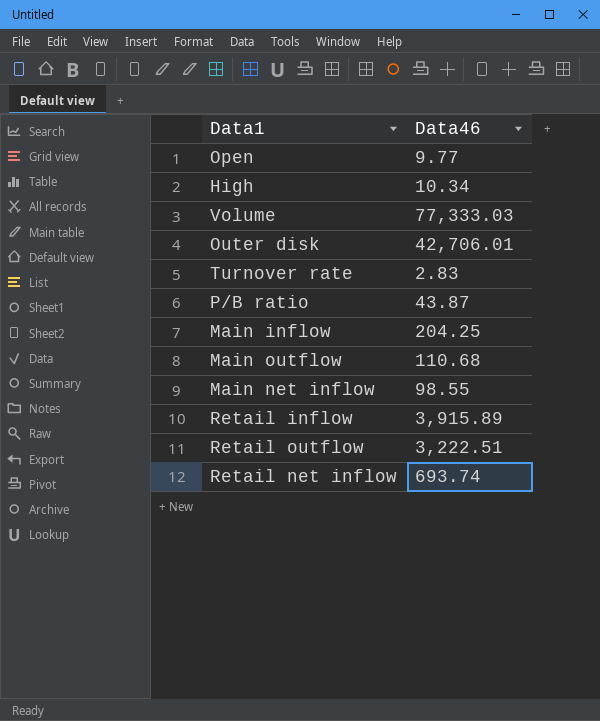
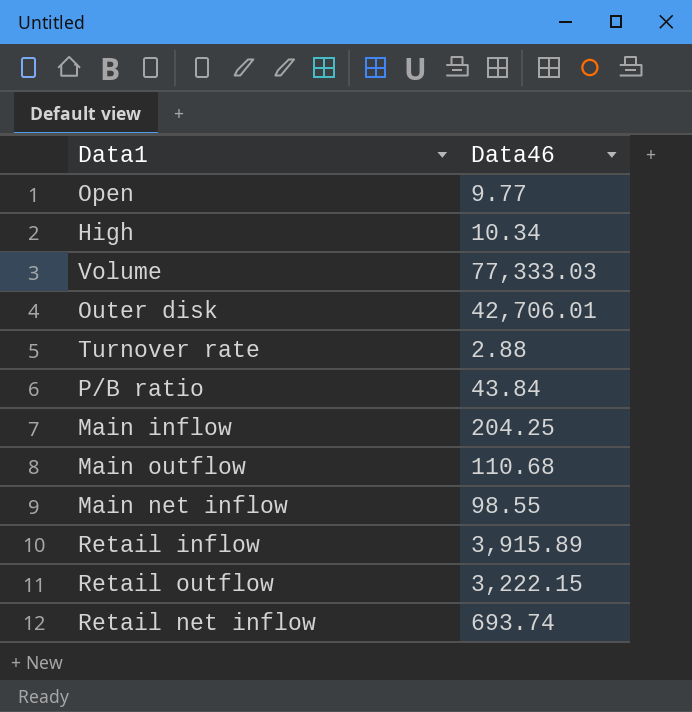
Turnover rate | Data46: 2.83 -> 2.88
P/B ratio | Data46: 43.87 -> 43.84
Retail outflow | Data46: 3,222.51 -> 3,222.15

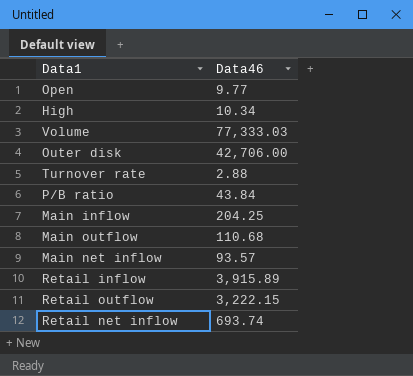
Outer disk | Data46: 42,706.01 -> 42,706.00
Main net inflow | Data46: 98.55 -> 93.57

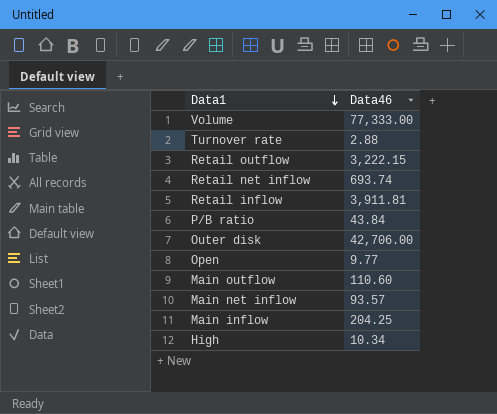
row order: none -> Data1 descending
Volume | Data46: 77,333.03 -> 77,333.00
Retail inflow | Data46: 3,915.89 -> 3,911.81
Main outflow | Data46: 110.68 -> 110.60

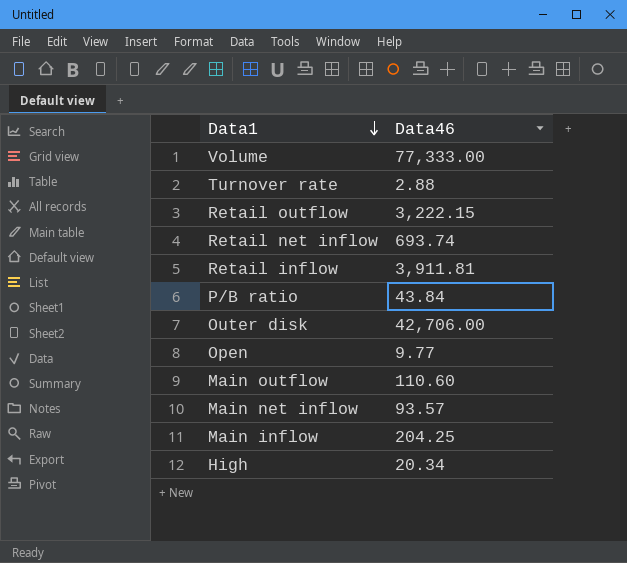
High | Data46: 10.34 -> 20.34

